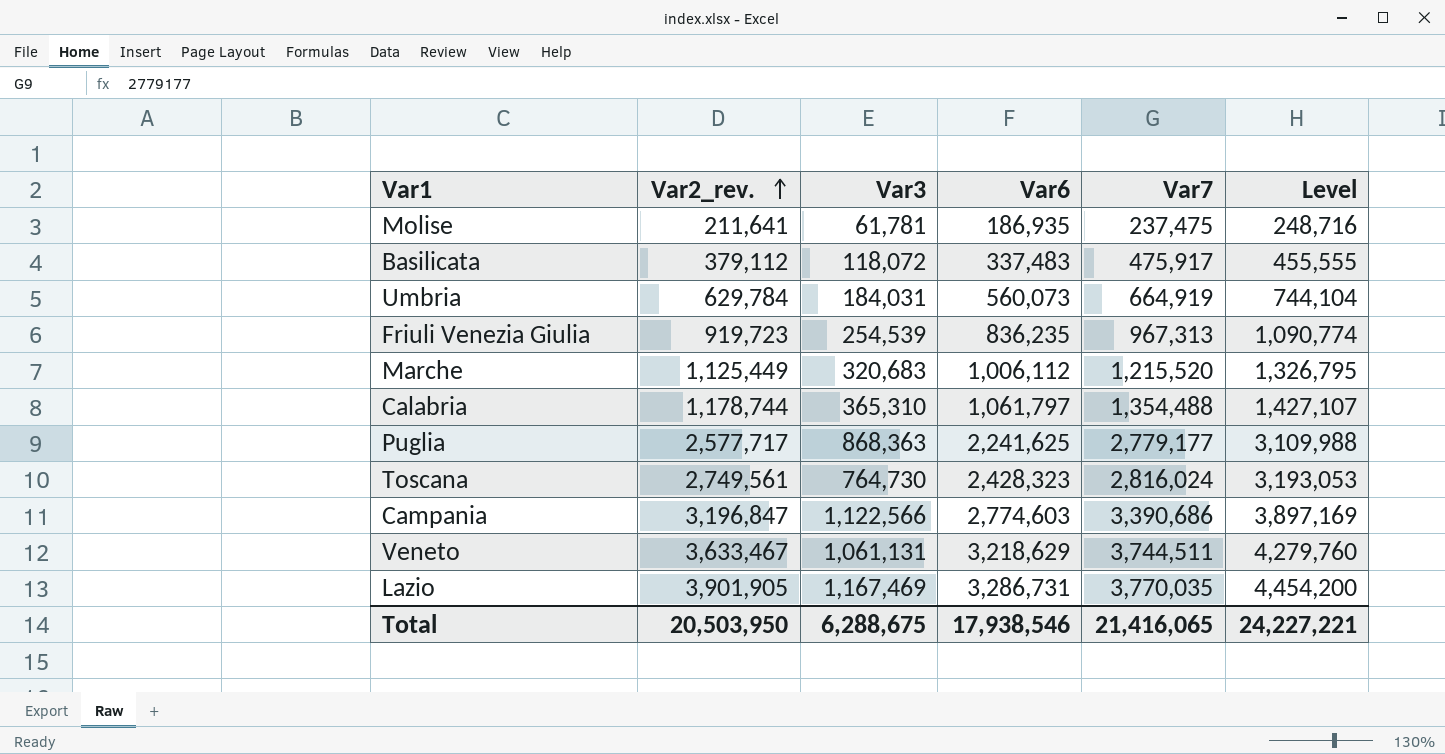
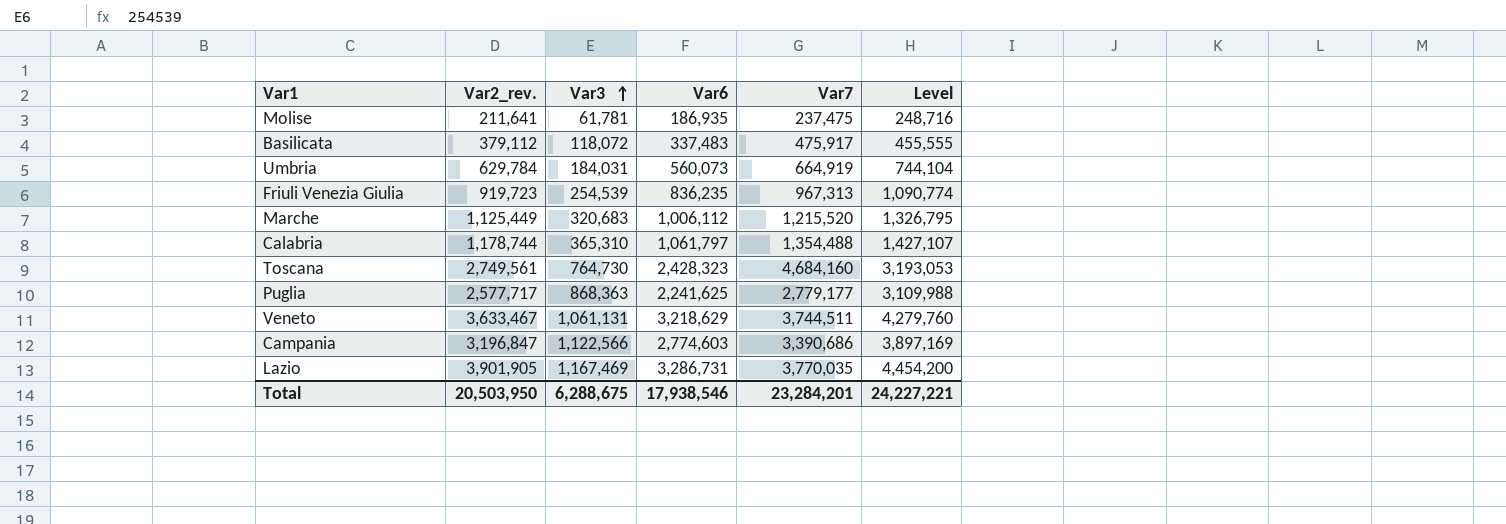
row order: Var2_rev. ascending -> Var3 ascending
Toscana | Var7: 2,816,024 -> 4,684,160
Total | Var7: 21,416,065 -> 23,284,201

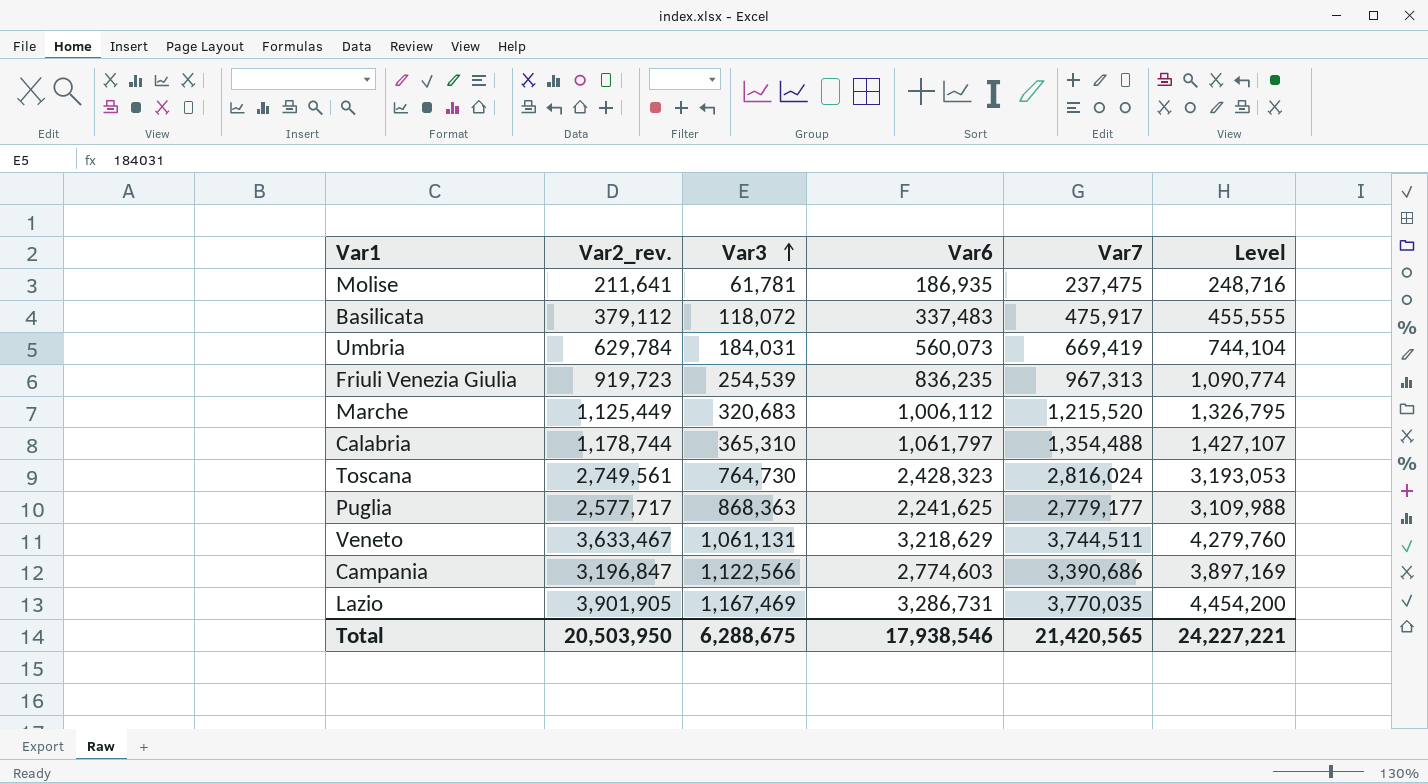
Umbria | Var7: 664,919 -> 669,419
Toscana | Var7: 4,684,160 -> 2,816,024
Total | Var7: 23,284,201 -> 21,420,565

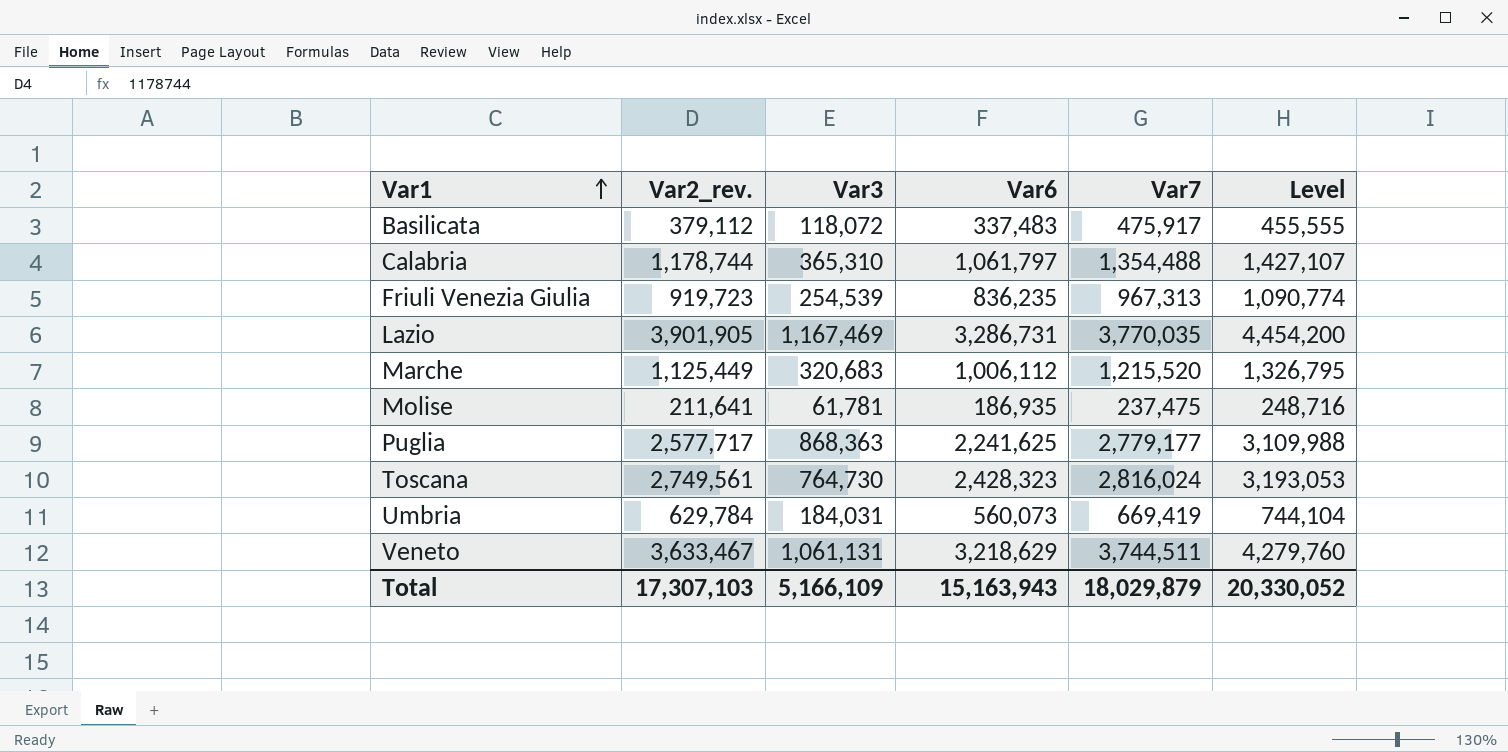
row order: Var3 ascending -> Var1 ascending
row Campania: 3,196,847 | 1,122,566 | 2,774,603 | 3,390,686 | 3,897,169 -> none
Total | Var2_rev.: 20,503,950 -> 17,307,103
Total | Var3: 6,288,675 -> 5,166,109
Total | Var6: 17,938,546 -> 15,163,943
Total | Var7: 21,420,565 -> 18,029,879
Total | Level: 24,227,221 -> 20,330,052

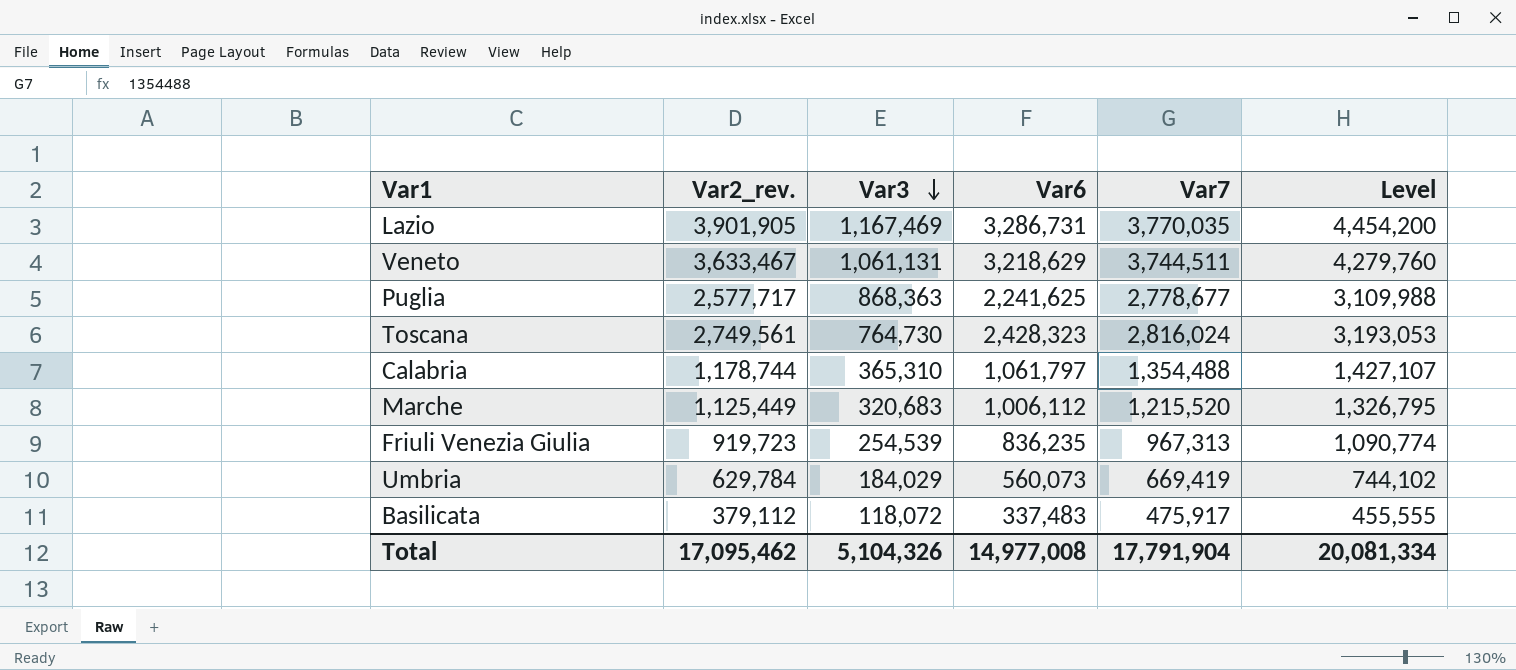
row order: Var1 ascending -> Var3 descending
row Molise: 211,641 | 61,781 | 186,935 | 237,475 | 248,716 -> none
Puglia | Var7: 2,779,177 -> 2,778,677
Umbria | Var3: 184,031 -> 184,029
Umbria | Level: 744,104 -> 744,102
Total | Var2_rev.: 17,307,103 -> 17,095,462
Total | Var3: 5,166,109 -> 5,104,326
Total | Var6: 15,163,943 -> 14,977,008
Total | Var7: 18,029,879 -> 17,791,904
Total | Level: 20,330,052 -> 20,081,334

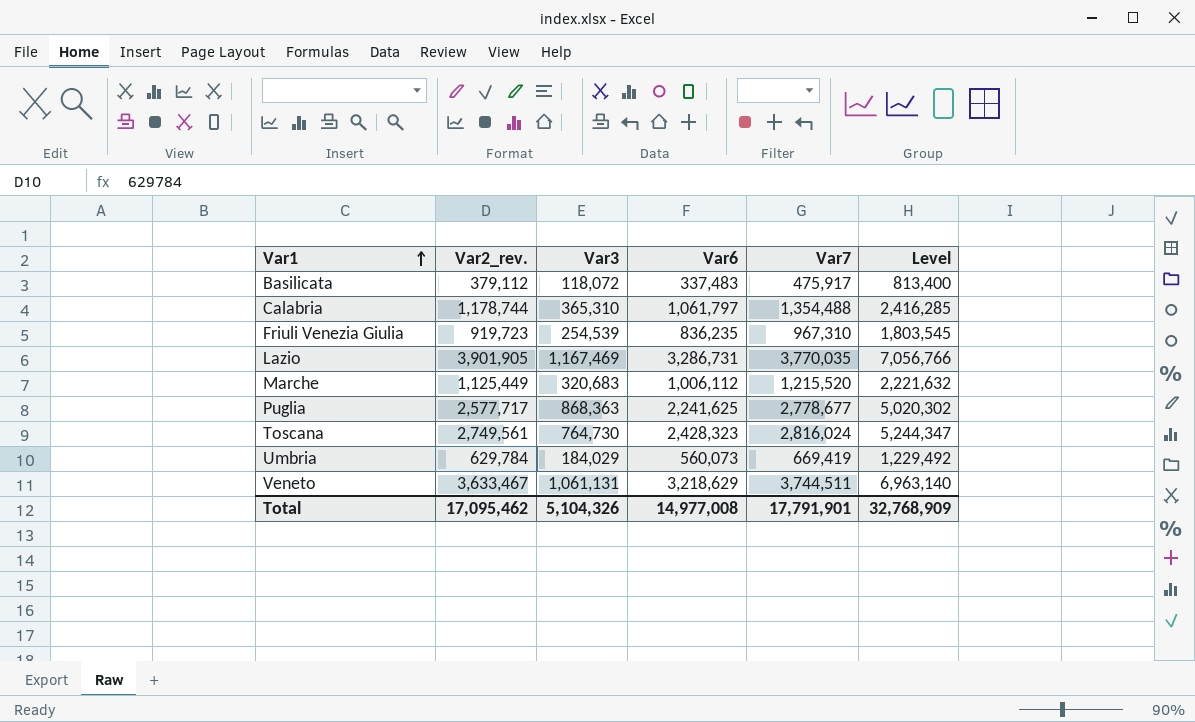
row order: Var3 descending -> Var1 ascending
column Level | formula: [Var3] + [Var6] -> [Var6] + [Var7]
Friuli Venezia Giulia | Var7: 967,313 -> 967,310
Total | Var7: 17,791,904 -> 17,791,901
Total | Level: 20,081,334 -> 32,768,909

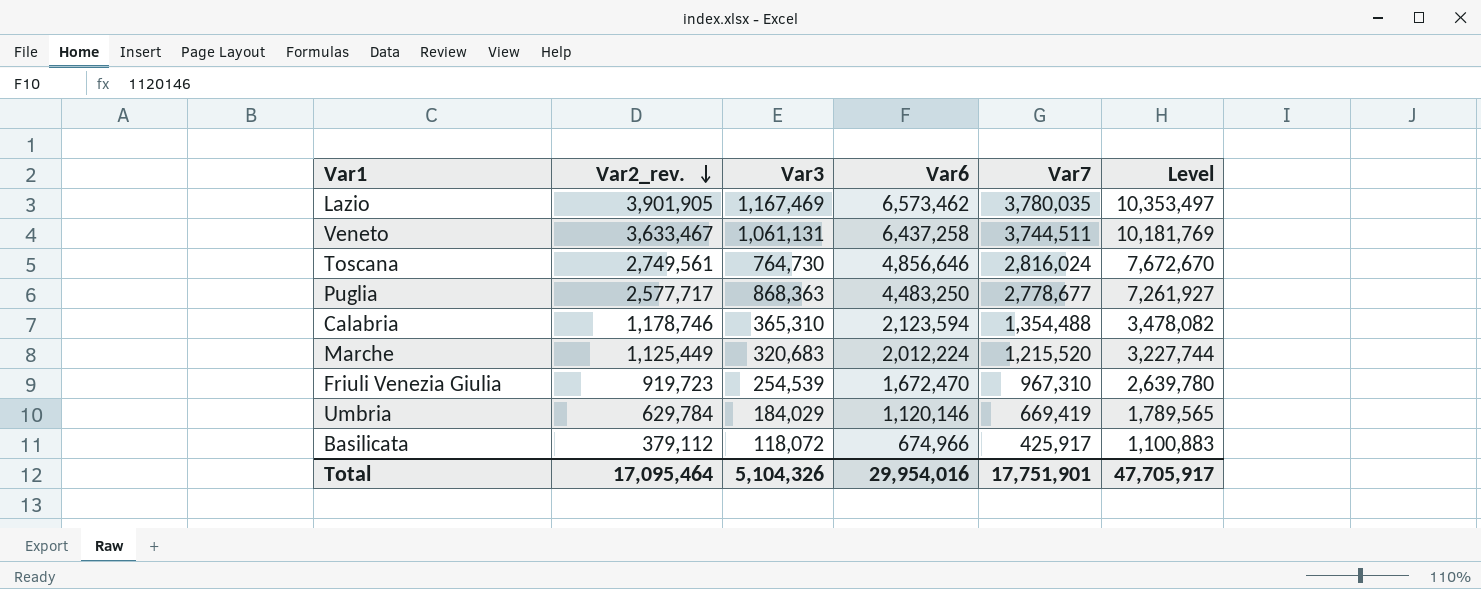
row order: Var1 ascending -> Var2_rev. descending
Lazio | Var6: 3,286,731 -> 6,573,462
Lazio | Var7: 3,770,035 -> 3,780,035
Lazio | Level: 7,056,766 -> 10,353,497
Veneto | Var6: 3,218,629 -> 6,437,258
Veneto | Level: 6,963,140 -> 10,181,769
Toscana | Var6: 2,428,323 -> 4,856,646
Toscana | Level: 5,244,347 -> 7,672,670
Puglia | Var6: 2,241,625 -> 4,483,250
Puglia | Level: 5,020,302 -> 7,261,927
Calabria | Var2_rev.: 1,178,744 -> 1,178,746
Calabria | Var6: 1,061,797 -> 2,123,594
Calabria | Level: 2,416,285 -> 3,478,082
Marche | Var6: 1,006,112 -> 2,012,224
Marche | Level: 2,221,632 -> 3,227,744
Friuli Venezia Giulia | Var6: 836,235 -> 1,672,470
Friuli Venezia Giulia | Level: 1,803,545 -> 2,639,780
Umbria | Var6: 560,073 -> 1,120,146
Umbria | Level: 1,229,492 -> 1,789,565
Basilicata | Var6: 337,483 -> 674,966
Basilicata | Var7: 475,917 -> 425,917
Basilicata | Level: 813,400 -> 1,100,883
Total | Var2_rev.: 17,095,462 -> 17,095,464
Total | Var6: 14,977,008 -> 29,954,016
Total | Var7: 17,791,901 -> 17,751,901
Total | Level: 32,768,909 -> 47,705,917

